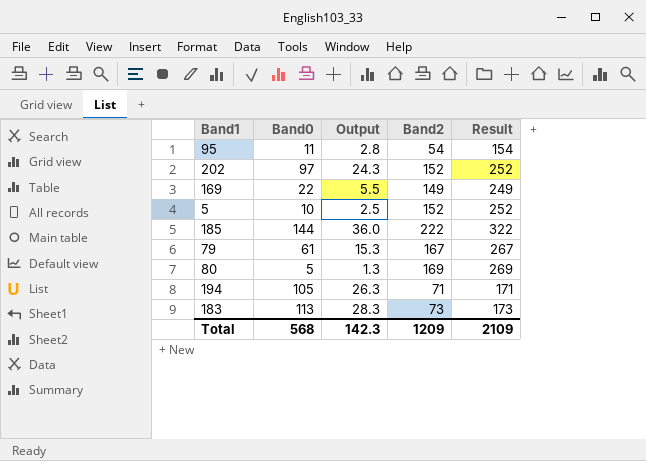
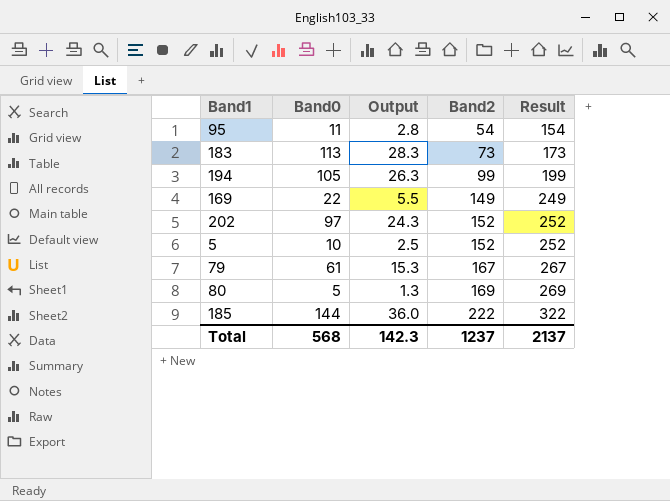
row order: none -> Band2 ascending
194 | Band2: 71 -> 99
194 | Result: 171 -> 199
Total | Band2: 1209 -> 1237
Total | Result: 2109 -> 2137

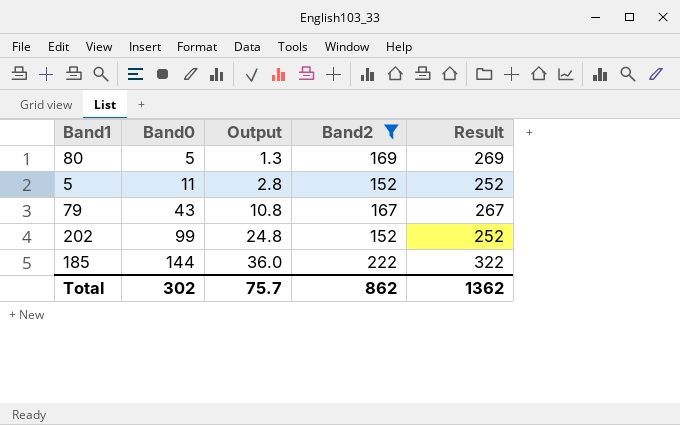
filter: none -> Band2 >= 152
row order: Band2 ascending -> Band0 ascending
5 | Band0: 10 -> 11
5 | Output: 2.5 -> 2.8
79 | Band0: 61 -> 43
79 | Output: 15.3 -> 10.8
202 | Band0: 97 -> 99
202 | Output: 24.3 -> 24.8
Total | Band0: 568 -> 302
Total | Output: 142.3 -> 75.7
Total | Band2: 1237 -> 862
Total | Result: 2137 -> 1362

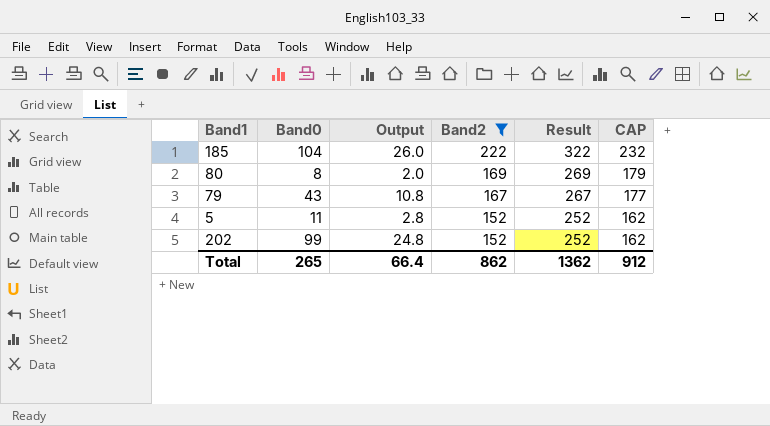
row order: Band0 ascending -> Band2 descending
column CAP | formula: none -> [Band2] + 10
185 | Band0: 144 -> 104
185 | Output: 36.0 -> 26.0
80 | Band0: 5 -> 8
80 | Output: 1.3 -> 2.0
Total | Band0: 302 -> 265
Total | Output: 75.7 -> 66.4

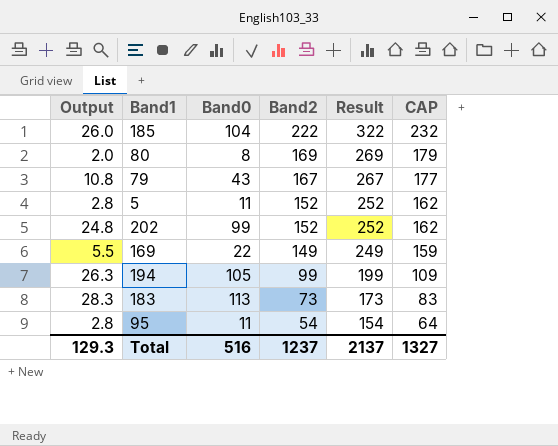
filter: Band2 >= 152 -> none
column Output | position: 3 -> 1
Total | Output: 66.4 -> 129.3
Total | Band0: 265 -> 516
Total | Band2: 862 -> 1237
Total | Result: 1362 -> 2137
Total | CAP: 912 -> 1327

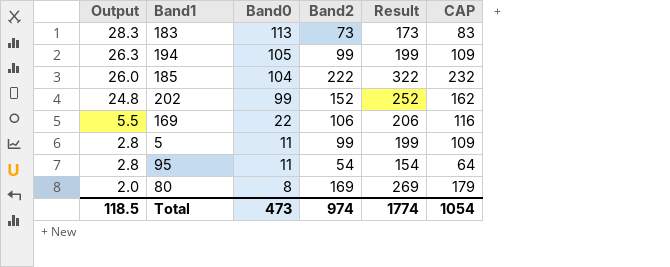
row order: Band2 descending -> Output descending
row 79: 10.8 | 43 | 167 | 267 | 177 -> none
169 | Band2: 149 -> 106
169 | Result: 249 -> 206
169 | CAP: 159 -> 116
5 | Band2: 152 -> 99
5 | Result: 252 -> 199
5 | CAP: 162 -> 109
Total | Output: 129.3 -> 118.5
Total | Band0: 516 -> 473
Total | Band2: 1237 -> 974
Total | Result: 2137 -> 1774
Total | CAP: 1327 -> 1054

